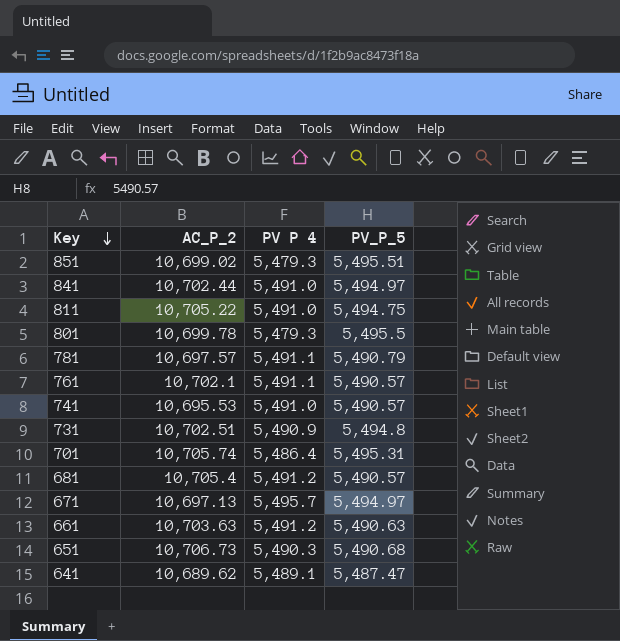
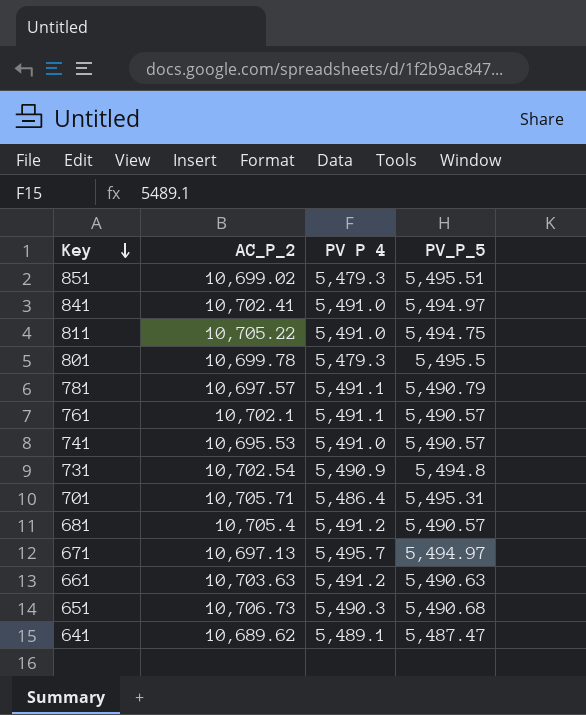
841 | AC_P_2: 10,702.44 -> 10,702.41
731 | AC_P_2: 10,702.51 -> 10,702.54
701 | AC_P_2: 10,705.74 -> 10,705.71

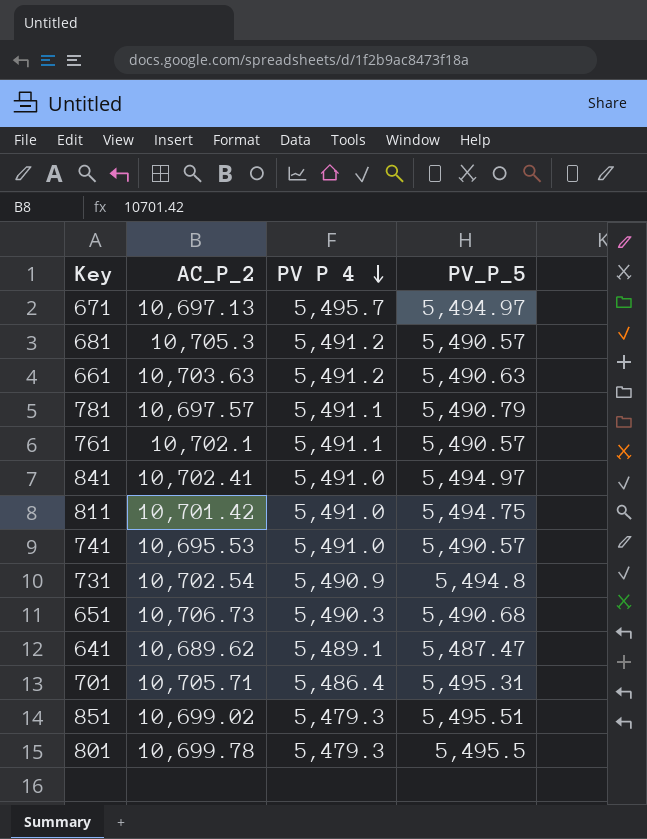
row order: Key descending -> PV P 4 descending
681 | AC_P_2: 10,705.4 -> 10,705.3
811 | AC_P_2: 10,705.22 -> 10,701.42

